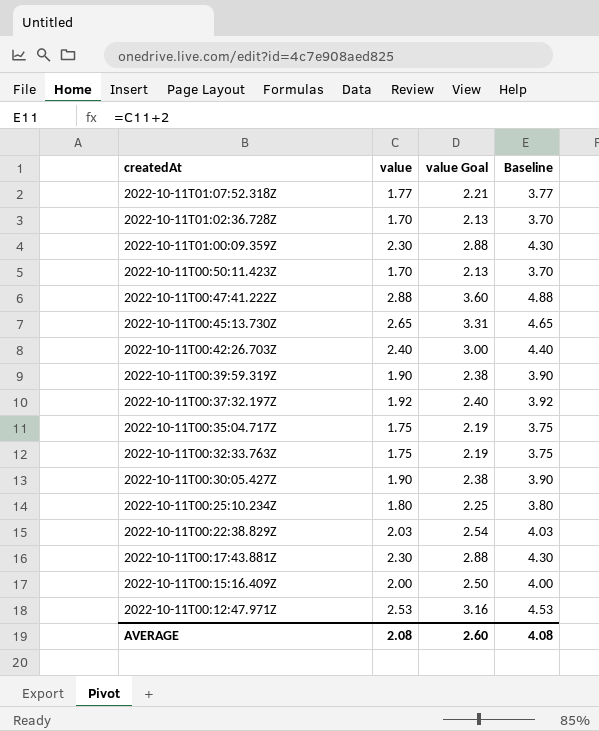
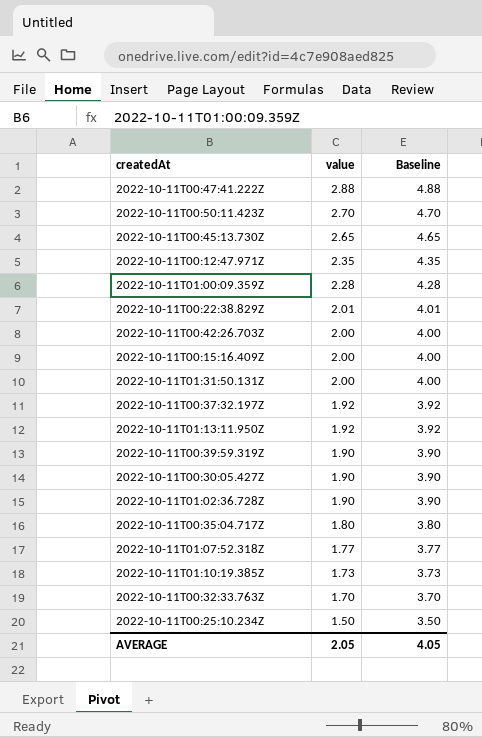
row order: createdAt descending -> value descending
column value Goal | formula: [value] * 1.25 -> none
row 2022-10-11T00:17:43.881Z: 2.30 | 2.88 | 4.30 -> none
2022-10-11T00:50:11.423Z | value: 1.70 -> 2.70
2022-10-11T00:50:11.423Z | Baseline: 3.70 -> 4.70
2022-10-11T00:12:47.971Z | value: 2.53 -> 2.35
2022-10-11T00:12:47.971Z | Baseline: 4.53 -> 4.35
2022-10-11T01:00:09.359Z | value: 2.30 -> 2.28
2022-10-11T01:00:09.359Z | Baseline: 4.30 -> 4.28
2022-10-11T00:22:38.829Z | value: 2.03 -> 2.01
2022-10-11T00:22:38.829Z | Baseline: 4.03 -> 4.01
2022-10-11T00:42:26.703Z | value: 2.40 -> 2.00
2022-10-11T00:42:26.703Z | Baseline: 4.40 -> 4.00
row 2022-10-11T01:31:50.131Z: none -> 2.00 | 4.00
row 2022-10-11T01:13:11.950Z: none -> 1.92 | 3.92
2022-10-11T01:02:36.728Z | value: 1.70 -> 1.90
2022-10-11T01:02:36.728Z | Baseline: 3.70 -> 3.90
2022-10-11T00:35:04.717Z | value: 1.75 -> 1.80
2022-10-11T00:35:04.717Z | Baseline: 3.75 -> 3.80
row 2022-10-11T01:10:19.385Z: none -> 1.73 | 3.73
2022-10-11T00:32:33.763Z | value: 1.75 -> 1.70
2022-10-11T00:32:33.763Z | Baseline: 3.75 -> 3.70
2022-10-11T00:25:10.234Z | value: 1.80 -> 1.50
2022-10-11T00:25:10.234Z | Baseline: 3.80 -> 3.50
AVERAGE | value: 2.08 -> 2.05
AVERAGE | Baseline: 4.08 -> 4.05

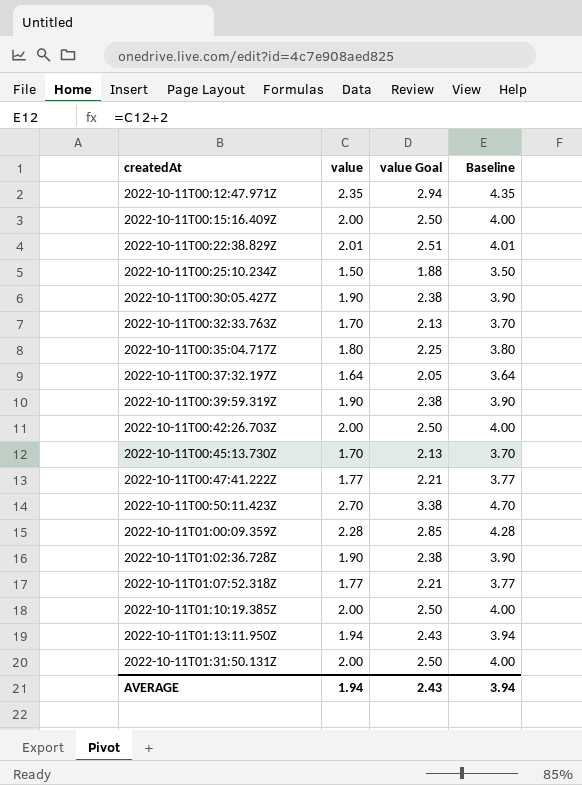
row order: value descending -> createdAt ascending
column value Goal | formula: none -> [value] * 1.25
2022-10-11T00:37:32.197Z | value: 1.92 -> 1.64
2022-10-11T00:37:32.197Z | Baseline: 3.92 -> 3.64
2022-10-11T00:45:13.730Z | value: 2.65 -> 1.70
2022-10-11T00:45:13.730Z | Baseline: 4.65 -> 3.70
2022-10-11T00:47:41.222Z | value: 2.88 -> 1.77
2022-10-11T00:47:41.222Z | Baseline: 4.88 -> 3.77
2022-10-11T01:10:19.385Z | value: 1.73 -> 2.00
2022-10-11T01:10:19.385Z | Baseline: 3.73 -> 4.00
2022-10-11T01:13:11.950Z | value: 1.92 -> 1.94
2022-10-11T01:13:11.950Z | Baseline: 3.92 -> 3.94
AVERAGE | value: 2.05 -> 1.94
AVERAGE | Baseline: 4.05 -> 3.94

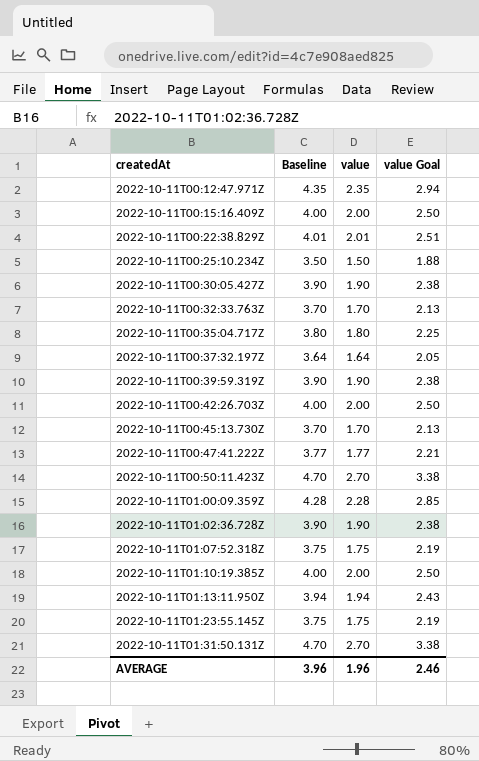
column Baseline | position: 4 -> 2
2022-10-11T01:07:52.318Z | Baseline: 3.77 -> 3.75
2022-10-11T01:07:52.318Z | value: 1.77 -> 1.75
2022-10-11T01:07:52.318Z | value Goal: 2.21 -> 2.19
row 2022-10-11T01:23:55.145Z: none -> 3.75 | 1.75 | 2.19
2022-10-11T01:31:50.131Z | Baseline: 4.00 -> 4.70
2022-10-11T01:31:50.131Z | value: 2.00 -> 2.70
2022-10-11T01:31:50.131Z | value Goal: 2.50 -> 3.38
AVERAGE | Baseline: 3.94 -> 3.96
AVERAGE | value: 1.94 -> 1.96
AVERAGE | value Goal: 2.43 -> 2.46

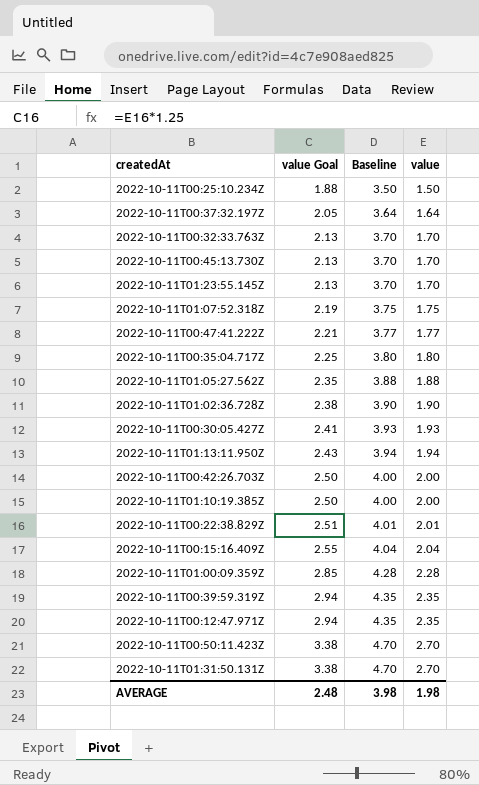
row order: createdAt ascending -> value Goal ascending
column value Goal | position: 4 -> 2
2022-10-11T01:23:55.145Z | value Goal: 2.19 -> 2.13
2022-10-11T01:23:55.145Z | Baseline: 3.75 -> 3.70
2022-10-11T01:23:55.145Z | value: 1.75 -> 1.70
row 2022-10-11T01:05:27.562Z: none -> 2.35 | 3.88 | 1.88
2022-10-11T00:30:05.427Z | value Goal: 2.38 -> 2.41
2022-10-11T00:30:05.427Z | Baseline: 3.90 -> 3.93
2022-10-11T00:30:05.427Z | value: 1.90 -> 1.93
2022-10-11T00:15:16.409Z | value Goal: 2.50 -> 2.55
2022-10-11T00:15:16.409Z | Baseline: 4.00 -> 4.04
2022-10-11T00:15:16.409Z | value: 2.00 -> 2.04
2022-10-11T00:39:59.319Z | value Goal: 2.38 -> 2.94
2022-10-11T00:39:59.319Z | Baseline: 3.90 -> 4.35
2022-10-11T00:39:59.319Z | value: 1.90 -> 2.35
AVERAGE | value Goal: 2.46 -> 2.48
AVERAGE | Baseline: 3.96 -> 3.98
AVERAGE | value: 1.96 -> 1.98

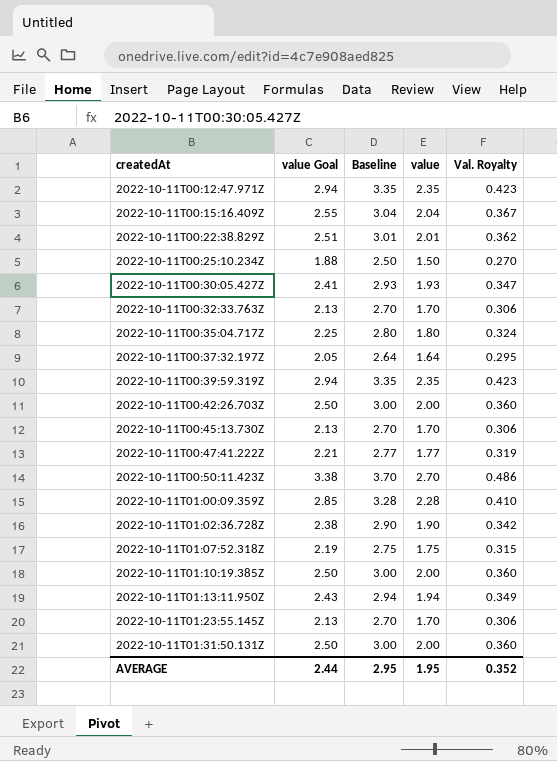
row order: value Goal ascending -> createdAt ascending
column Baseline | formula: [value] + 2 -> [value] + 1
column Val. Royalty | formula: none -> [value] * 0.18
row 2022-10-11T01:05:27.562Z: 2.35 | 3.88 | 1.88 -> none
2022-10-11T01:31:50.131Z | value Goal: 3.38 -> 2.50
2022-10-11T01:31:50.131Z | value: 2.70 -> 2.00
AVERAGE | value Goal: 2.48 -> 2.44
AVERAGE | Baseline: 3.98 -> 2.95
AVERAGE | value: 1.98 -> 1.95

